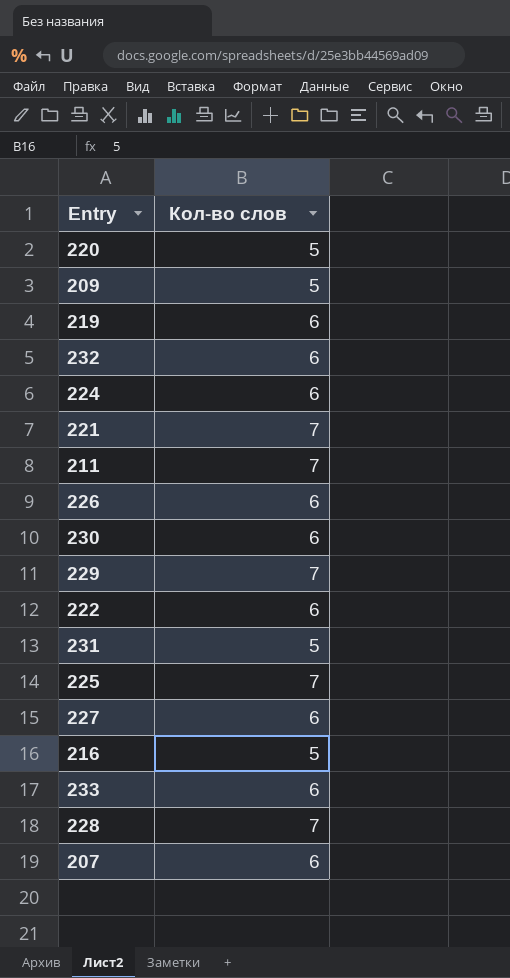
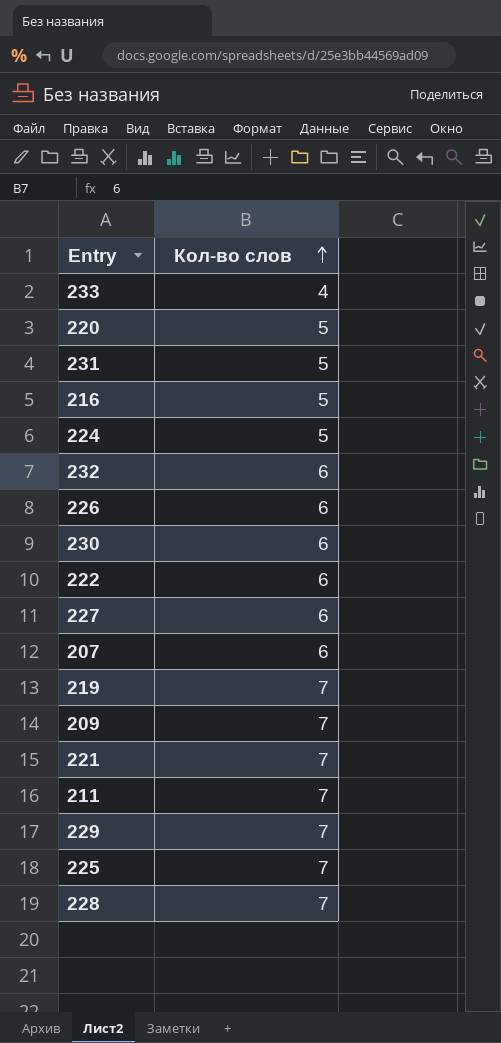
row order: none -> Кол-во слов ascending
233 | Кол-во слов: 6 -> 4
224 | Кол-во слов: 6 -> 5
219 | Кол-во слов: 6 -> 7
209 | Кол-во слов: 5 -> 7

